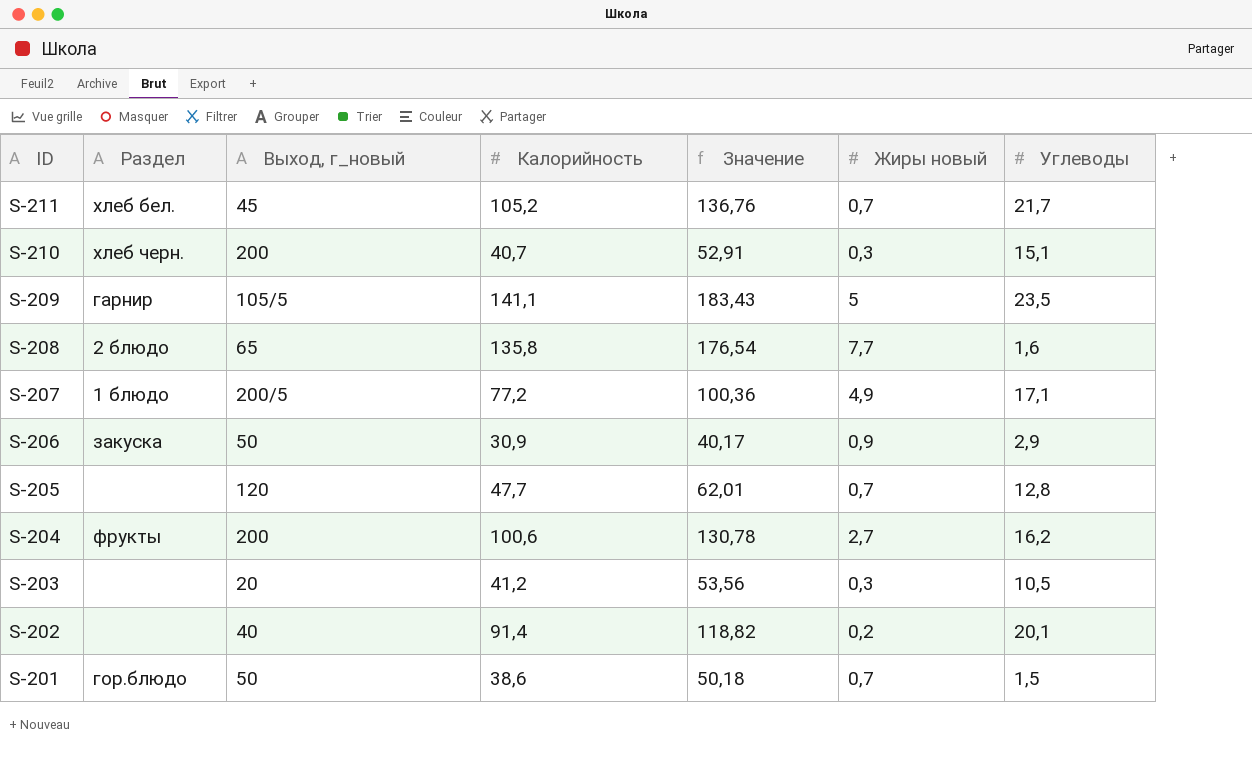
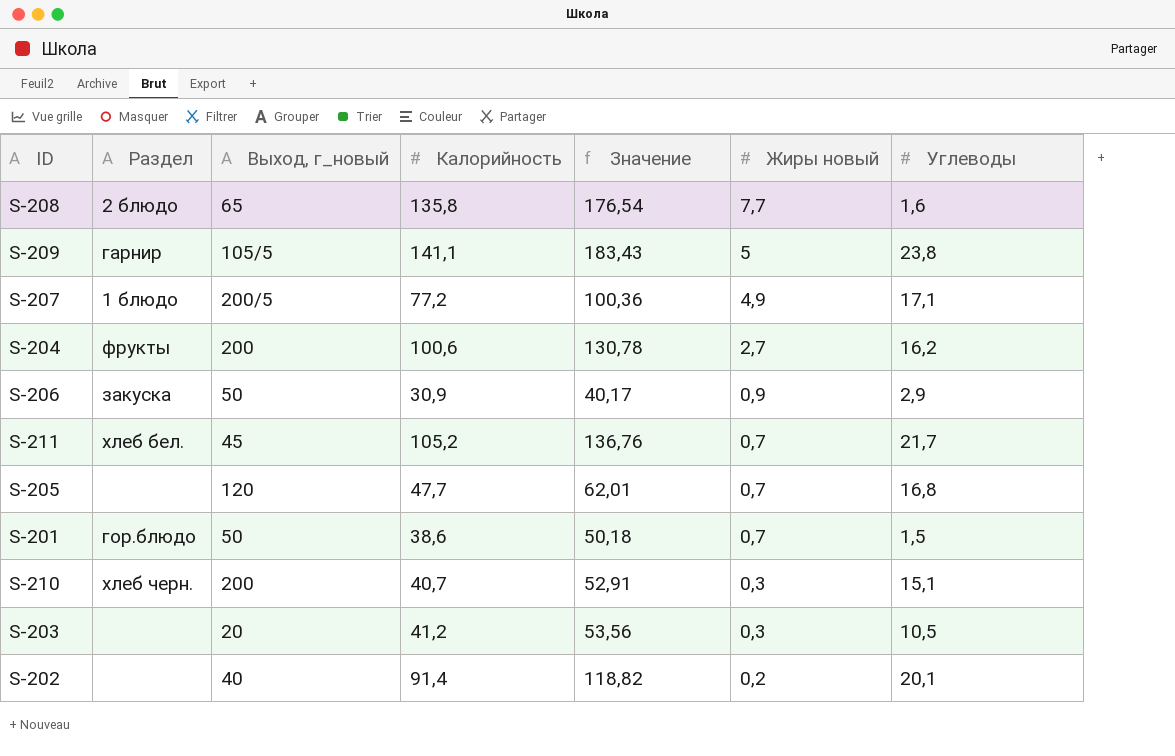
row order: ID descending -> Жиры новый descending
S-209 | Углеводы: 23,5 -> 23,8
S-205 | Углеводы: 12,8 -> 16,8

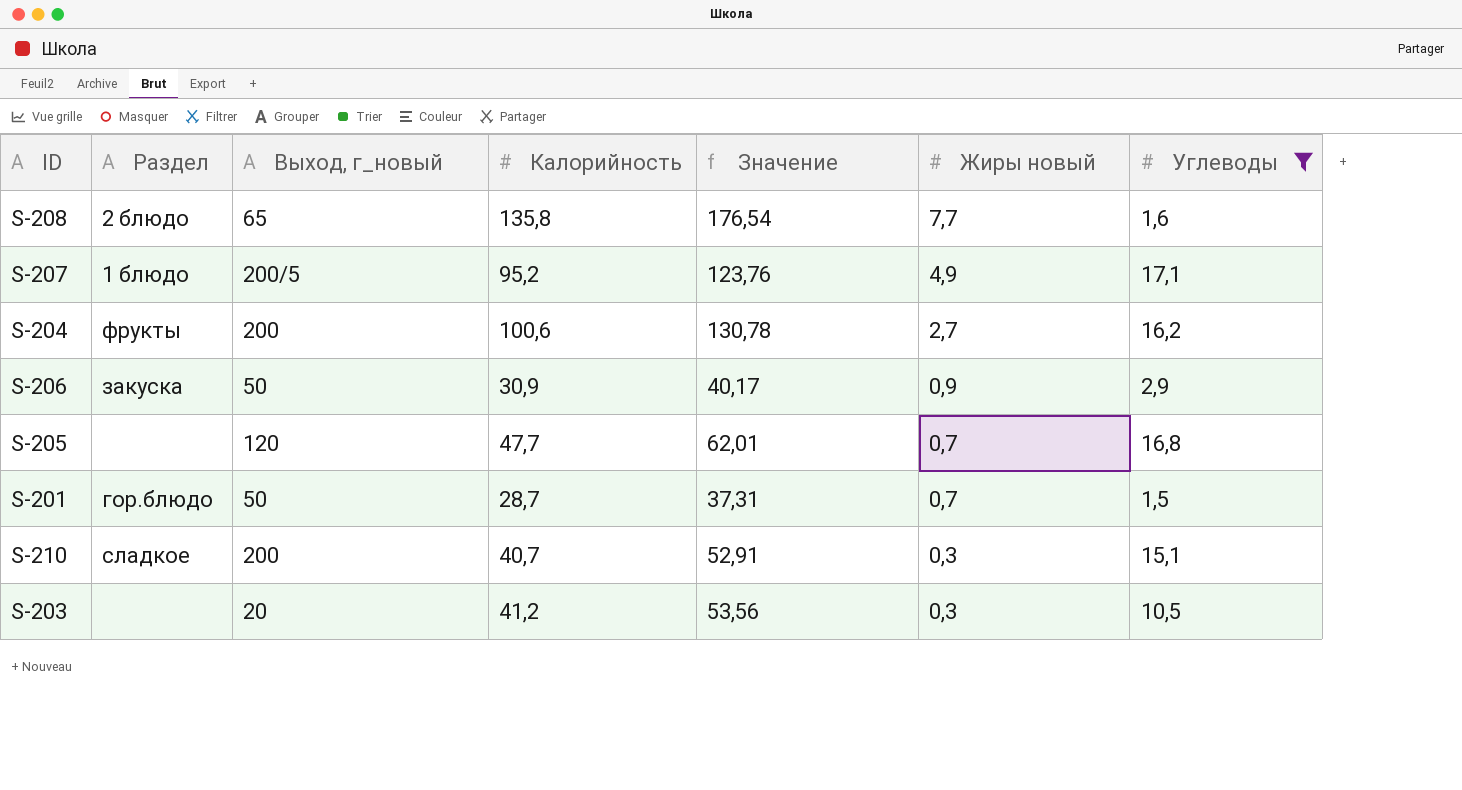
filter: none -> Углеводы <= 17,1
S-207 | Калорийность: 77,2 -> 95,2
S-207 | Значение: 100,36 -> 123,76
S-201 | Калорийность: 38,6 -> 28,7
S-201 | Значение: 50,18 -> 37,31
S-210 | Раздел: хлеб черн. -> сладкое

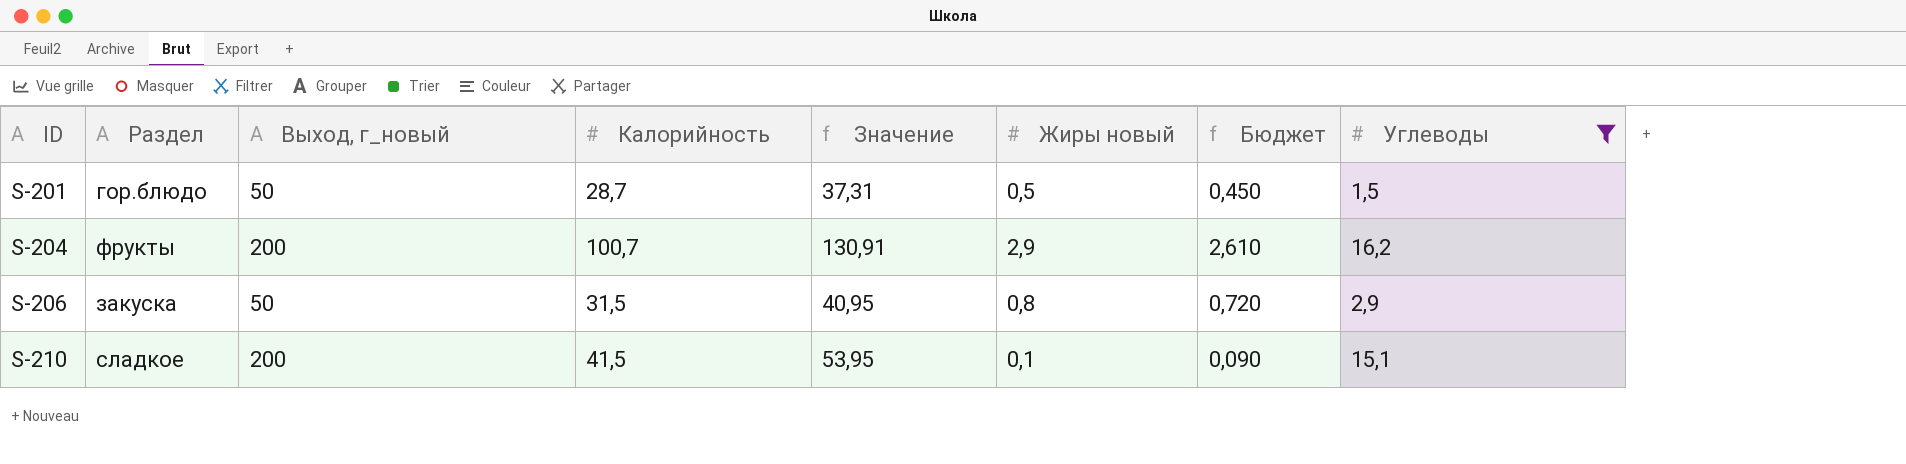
row order: Жиры новый descending -> ID ascending
column Бюджет | formula: none -> [Жиры новый] * 0,9
row S-208: 2 блюдо | 65 | 135,8 | 176,54 | 7,7 | 1,6 -> none
row S-207: 1 блюдо | 200/5 | 95,2 | 123,76 | 4,9 | 17,1 -> none
row S-205: none | 120 | 47,7 | 62,01 | 0,7 | 16,8 -> none
row S-203: none | 20 | 41,2 | 53,56 | 0,3 | 10,5 -> none
S-201 | Жиры новый: 0,7 -> 0,5
S-204 | Калорийность: 100,6 -> 100,7
S-204 | Значение: 130,78 -> 130,91
S-204 | Жиры новый: 2,7 -> 2,9
S-206 | Калорийность: 30,9 -> 31,5
S-206 | Значение: 40,17 -> 40,95
S-206 | Жиры новый: 0,9 -> 0,8
S-210 | Калорийность: 40,7 -> 41,5
S-210 | Значение: 52,91 -> 53,95
S-210 | Жиры новый: 0,3 -> 0,1

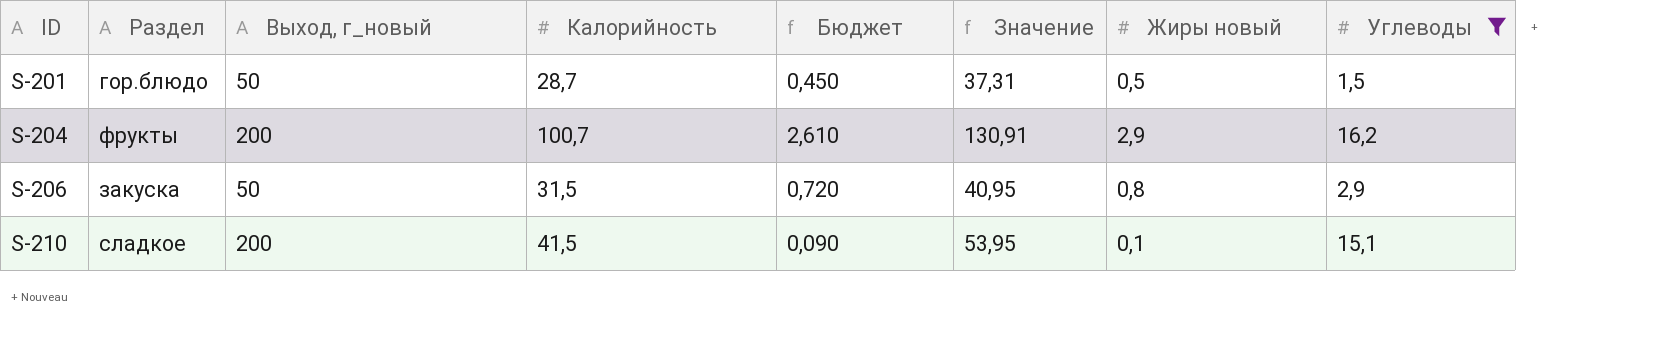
column Бюджет | position: 7 -> 5

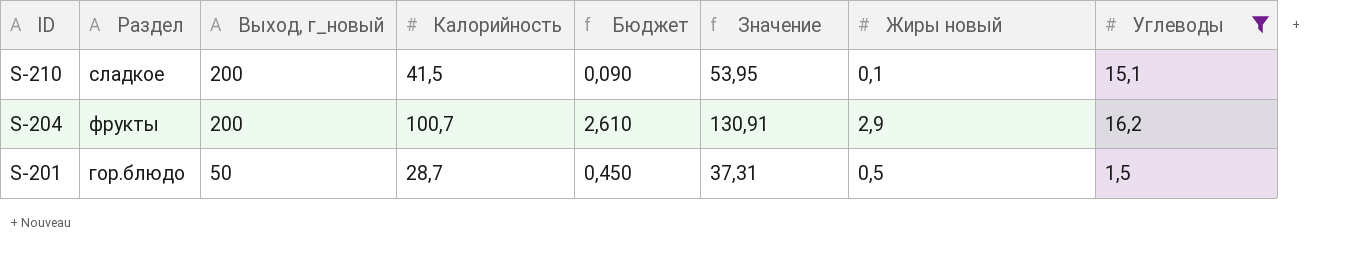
row order: ID ascending -> ID descending
row S-206: закуска | 50 | 31,5 | 0,720 | 40,95 | 0,8 | 2,9 -> none

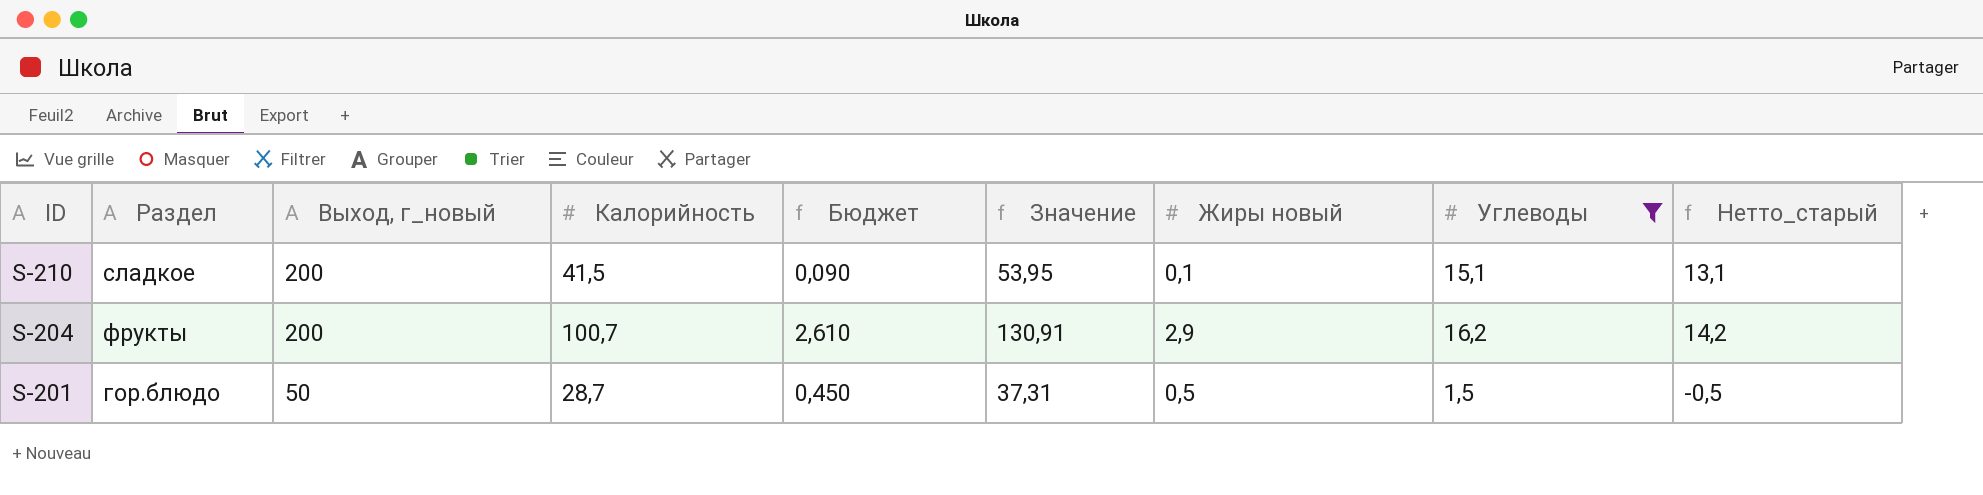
column Нетто_старый | formula: none -> [Углеводы] - 2

